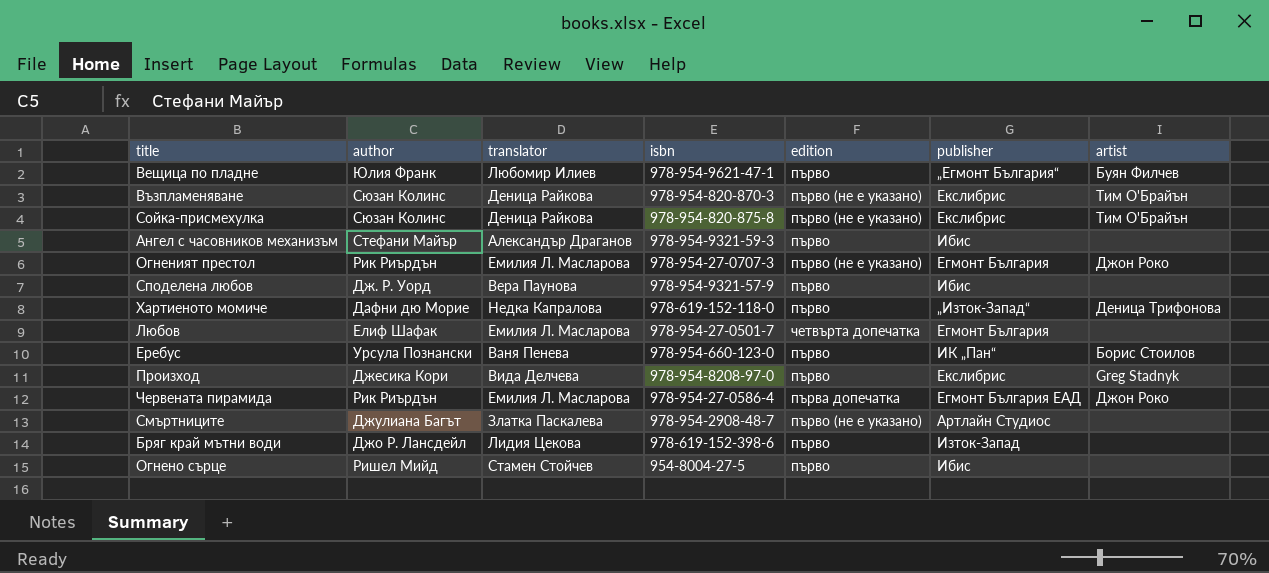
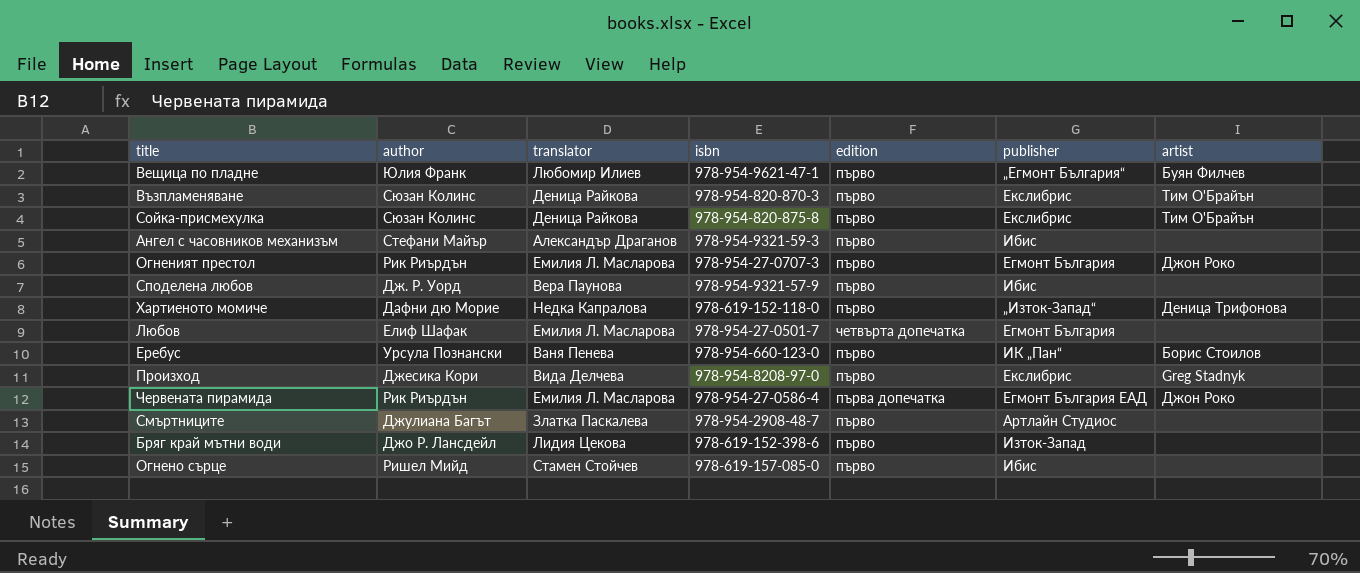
Възпламеняване | edition: първо (не е указано) -> първо
Сойка-присмехулка | edition: първо (не е указано) -> първо
Огненият престол | edition: първо (не е указано) -> първо
Смъртниците | edition: първо (не е указано) -> първо
Огнено сърце | isbn: 954-8004-27-5 -> 978-619-157-085-0

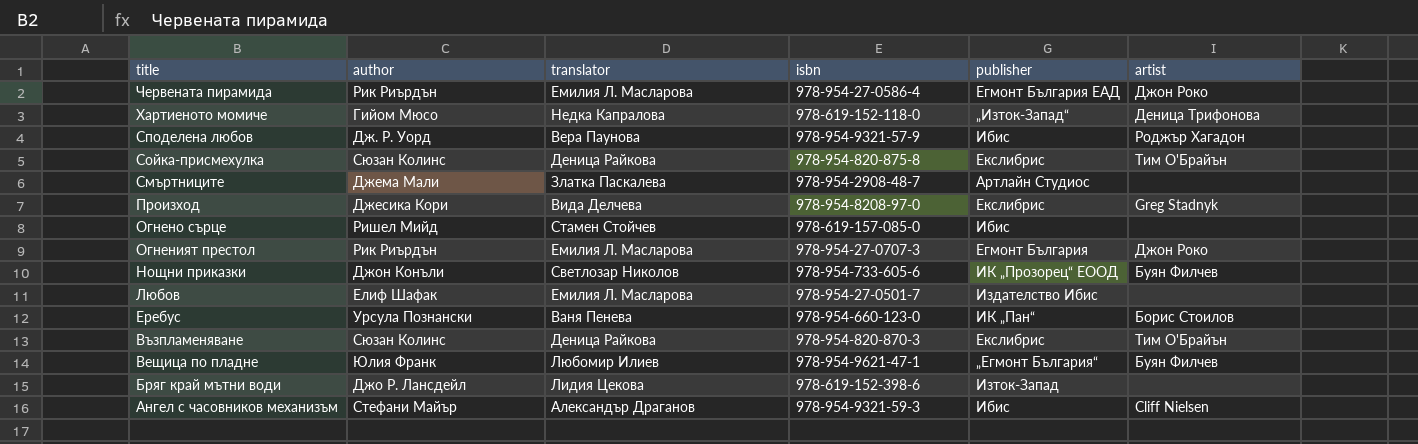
row order: none -> title descending
column edition | position: 5 -> none
Хартиеното момиче | author: Дафни дю Морие -> Гийом Мюсо
Споделена любов | artist: none -> Роджър Хагадон
Смъртниците | author: Джулиана Багът -> Джема Мали
row Нощни приказки: none -> Джон Конъли | Светлозар Николов | 978-954-733-605-6 | ИК „Прозорец“ ЕООД | Буян Филчев
Любов | publisher: Егмонт България -> Издателство Ибис
Ангел с часовников механизъм | artist: none -> Cliff Nielsen

